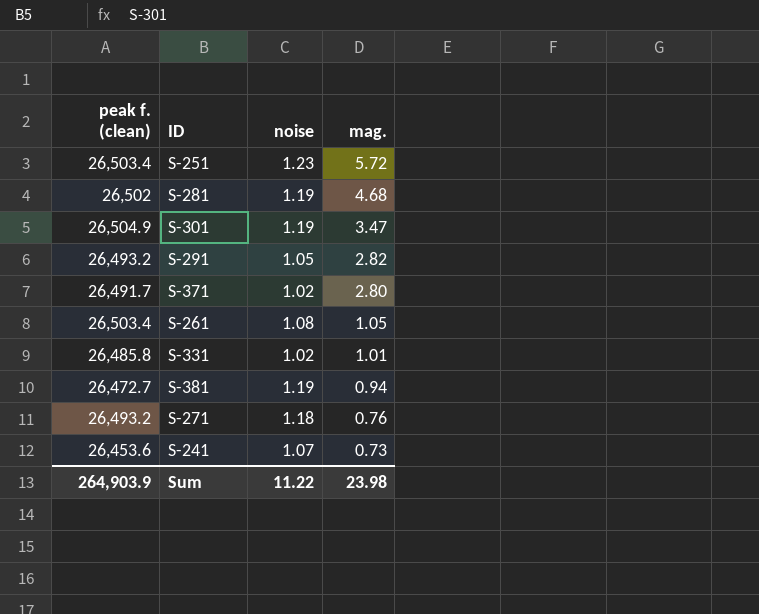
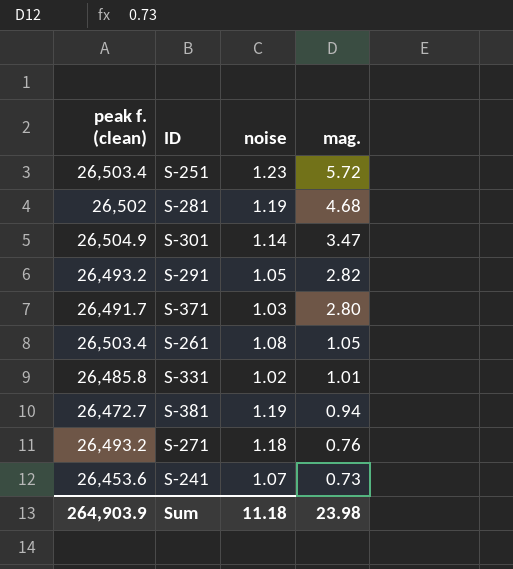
S-301 | noise: 1.19 -> 1.14
S-371 | noise: 1.02 -> 1.03
Sum | noise: 11.22 -> 11.18

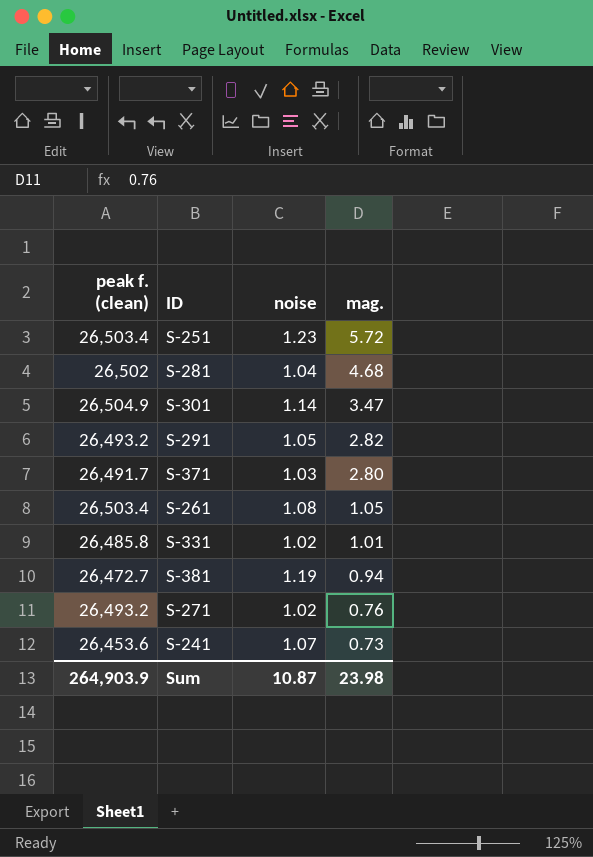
S-281 | noise: 1.19 -> 1.04
S-271 | noise: 1.18 -> 1.02
Sum | noise: 11.18 -> 10.87

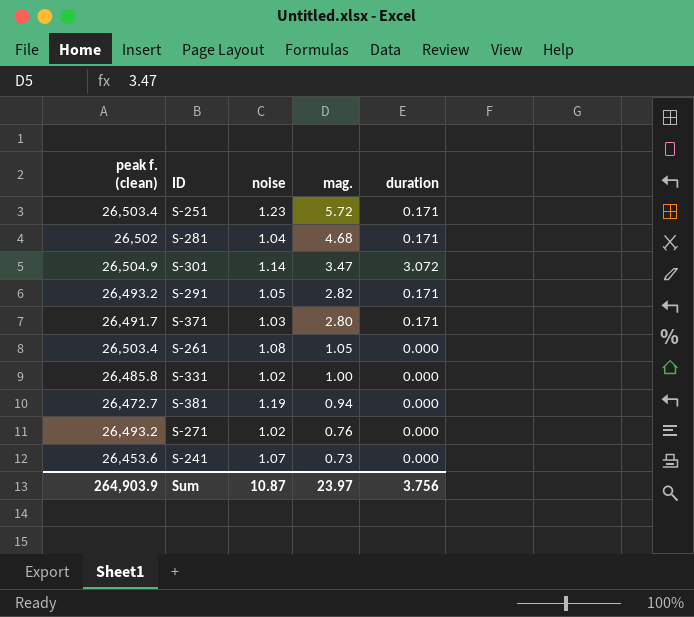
column duration | position: none -> 5
S-331 | mag.: 1.01 -> 1.00
Sum | mag.: 23.98 -> 23.97

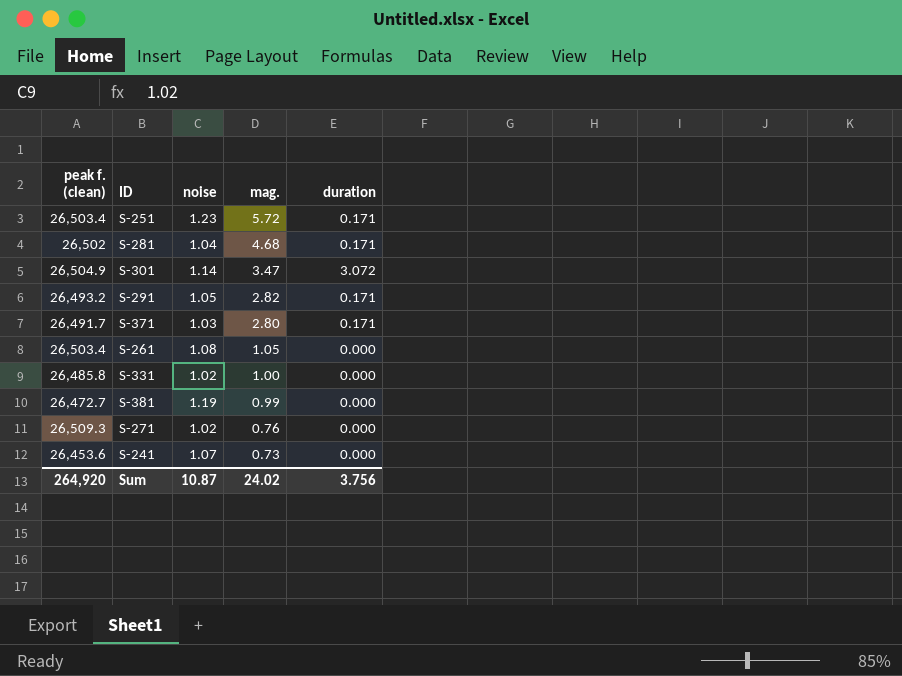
S-381 | mag.: 0.94 -> 0.99
S-271 | peak f. (clean): 26,493.2 -> 26,509.3
Sum | peak f. (clean): 264,903.9 -> 264,920
Sum | mag.: 23.97 -> 24.02

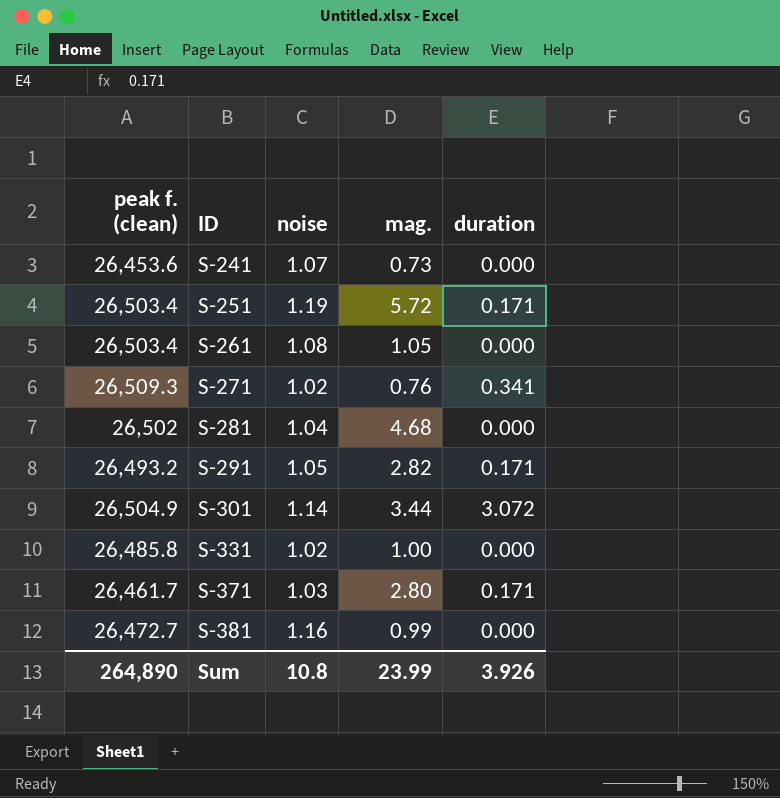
row order: mag. descending -> ID ascending
S-251 | noise: 1.23 -> 1.19
S-271 | duration: 0.000 -> 0.341
S-281 | duration: 0.171 -> 0.000
S-301 | mag.: 3.47 -> 3.44
S-371 | peak f. (clean): 26,491.7 -> 26,461.7
S-381 | noise: 1.19 -> 1.16
Sum | peak f. (clean): 264,920 -> 264,890
Sum | noise: 10.87 -> 10.8
Sum | mag.: 24.02 -> 23.99
Sum | duration: 3.756 -> 3.926

